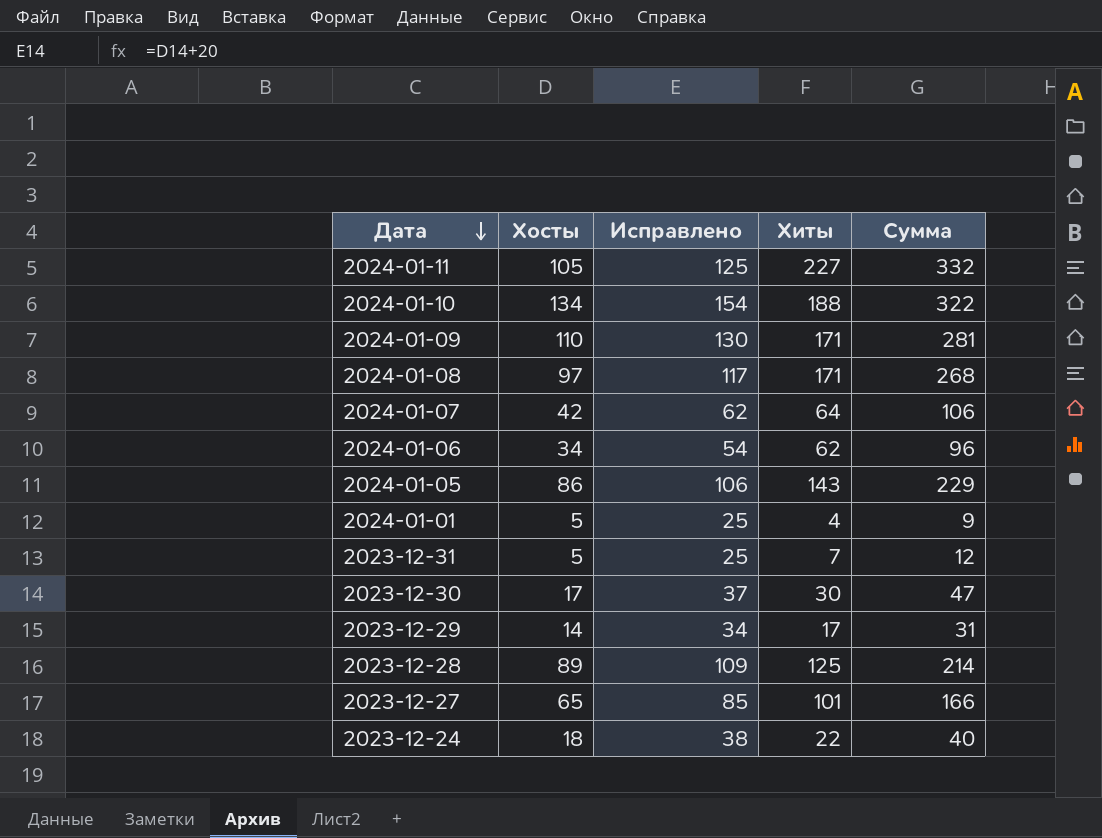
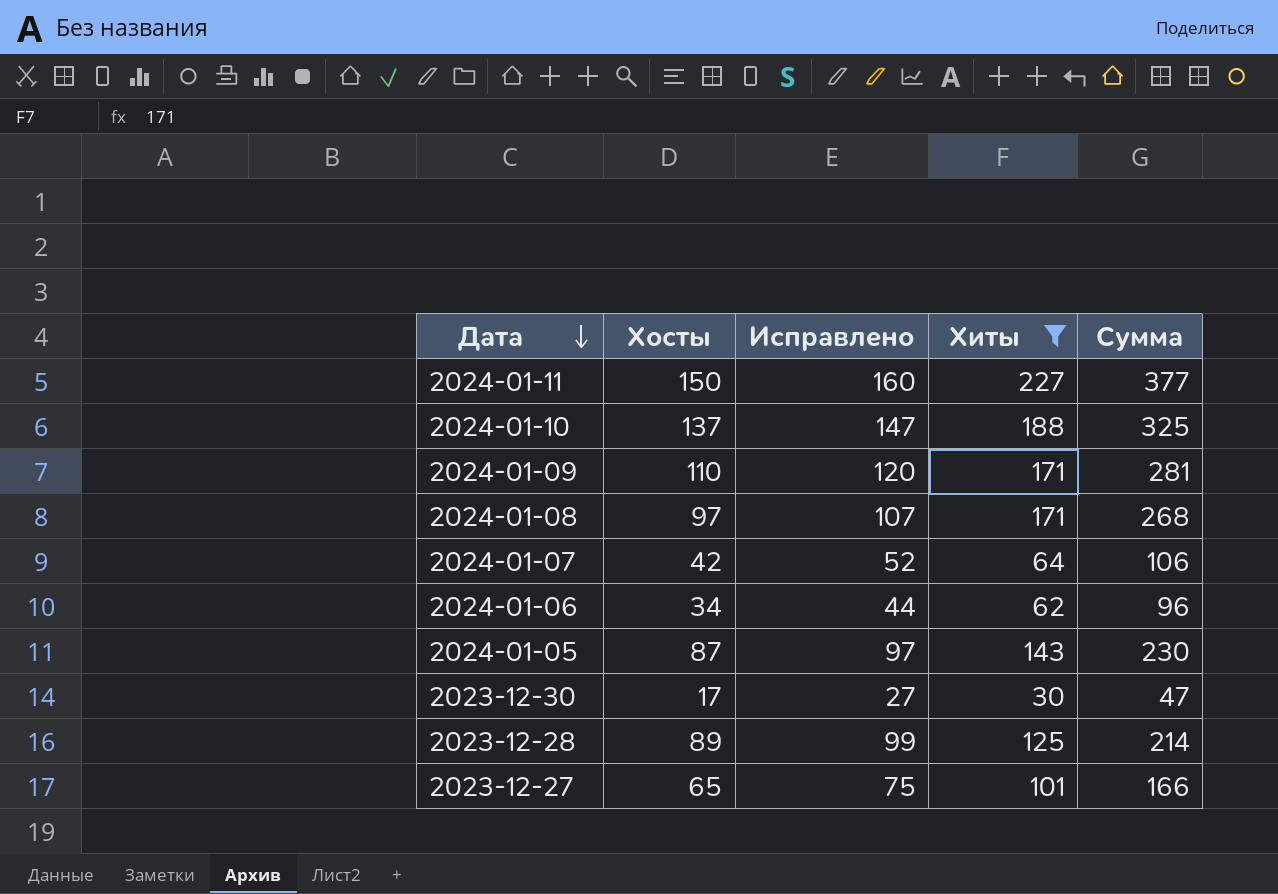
filter: none -> Хиты >= 30
column Исправлено | formula: [Хосты] + 20 -> [Хосты] + 10
2024-01-11 | Хосты: 105 -> 150
2024-01-11 | Сумма: 332 -> 377
2024-01-10 | Хосты: 134 -> 137
2024-01-10 | Сумма: 322 -> 325
2024-01-05 | Хосты: 86 -> 87
2024-01-05 | Сумма: 229 -> 230

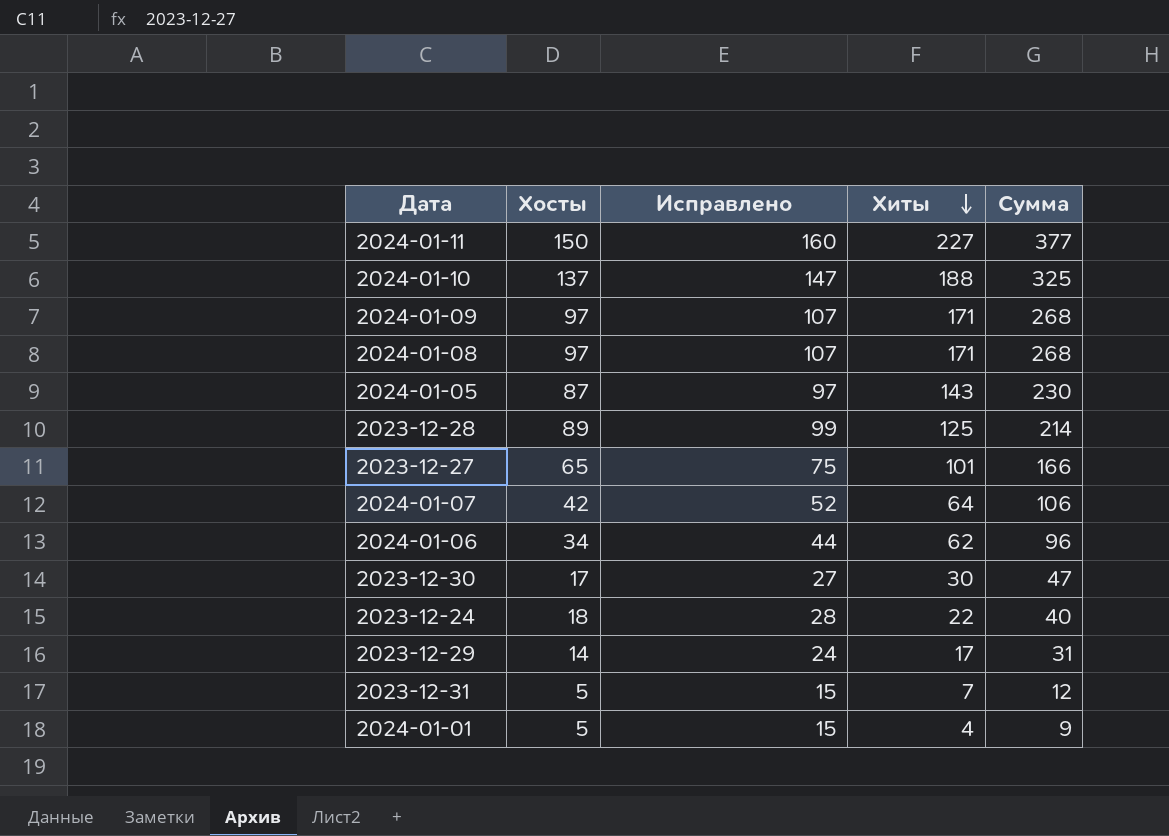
filter: Хиты >= 30 -> none
row order: Дата descending -> Хиты descending
2024-01-09 | Хосты: 110 -> 97
2024-01-09 | Исправлено: 120 -> 107
2024-01-09 | Сумма: 281 -> 268

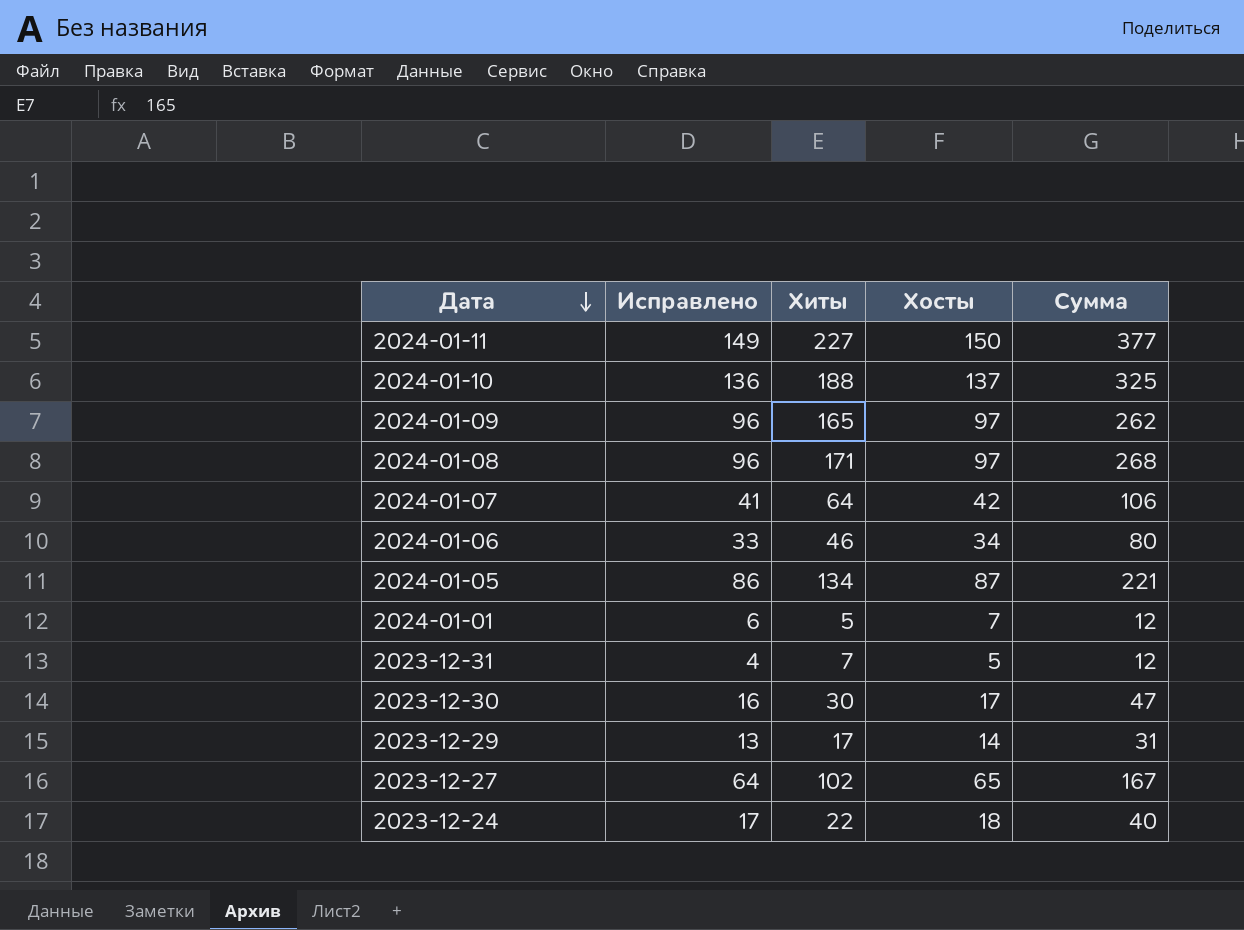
row order: Хиты descending -> Дата descending
column Исправлено | formula: [Хосты] + 10 -> [Хосты] - 1
column Хосты | position: 2 -> 4
row 2023-12-28: 89 | 99 | 125 | 214 -> none
2024-01-09 | Хиты: 171 -> 165
2024-01-09 | Сумма: 268 -> 262
2024-01-06 | Хиты: 62 -> 46
2024-01-06 | Сумма: 96 -> 80
2024-01-05 | Хиты: 143 -> 134
2024-01-05 | Сумма: 230 -> 221
2024-01-01 | Хиты: 4 -> 5
2024-01-01 | Хосты: 5 -> 7
2024-01-01 | Сумма: 9 -> 12
2023-12-27 | Хиты: 101 -> 102
2023-12-27 | Сумма: 166 -> 167

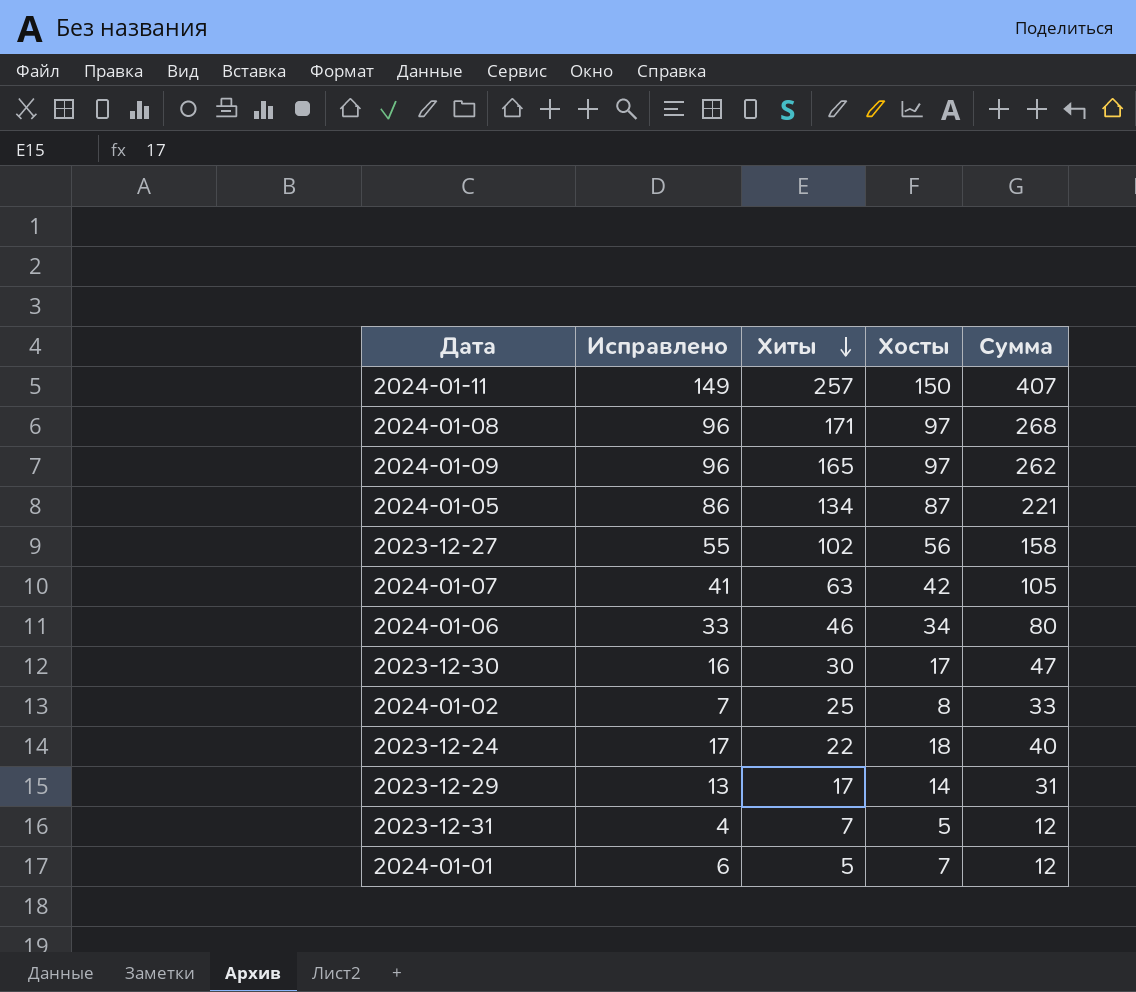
row order: Дата descending -> Хиты descending
row 2024-01-10: 136 | 188 | 137 | 325 -> none
2024-01-11 | Хиты: 227 -> 257
2024-01-11 | Сумма: 377 -> 407
2023-12-27 | Исправлено: 64 -> 55
2023-12-27 | Хосты: 65 -> 56
2023-12-27 | Сумма: 167 -> 158
2024-01-07 | Хиты: 64 -> 63
2024-01-07 | Сумма: 106 -> 105
row 2024-01-02: none -> 7 | 25 | 8 | 33

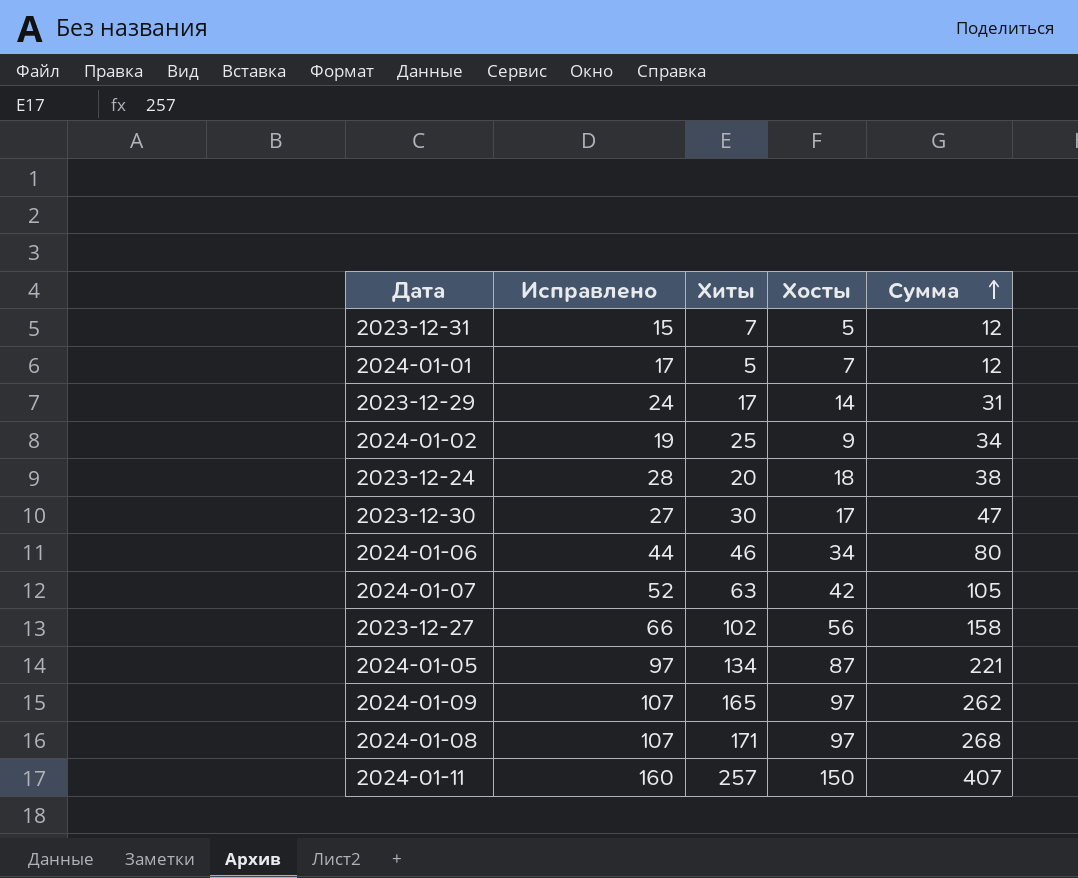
row order: Хиты descending -> Сумма ascending
column Исправлено | formula: [Хосты] - 1 -> [Хосты] + 10
2024-01-02 | Хосты: 8 -> 9
2024-01-02 | Сумма: 33 -> 34
2023-12-24 | Хиты: 22 -> 20
2023-12-24 | Сумма: 40 -> 38

